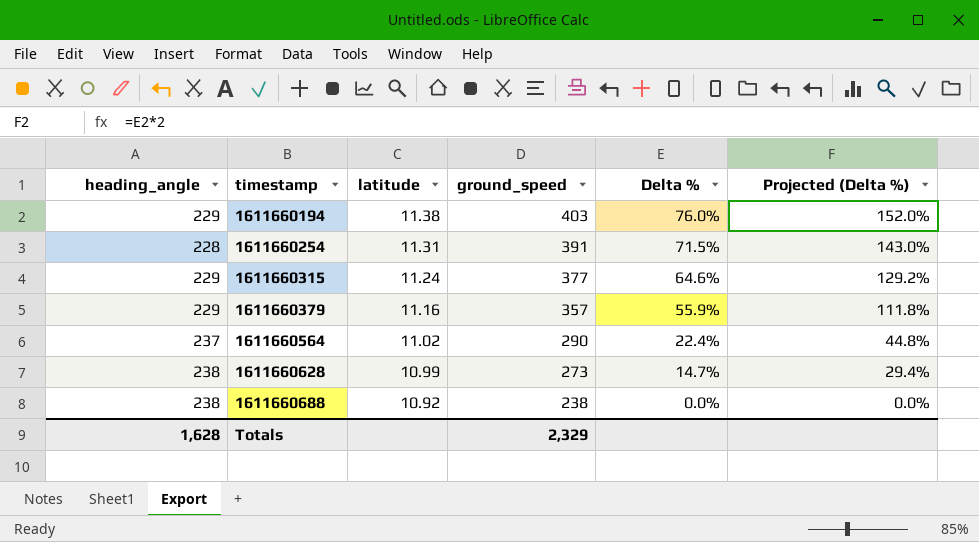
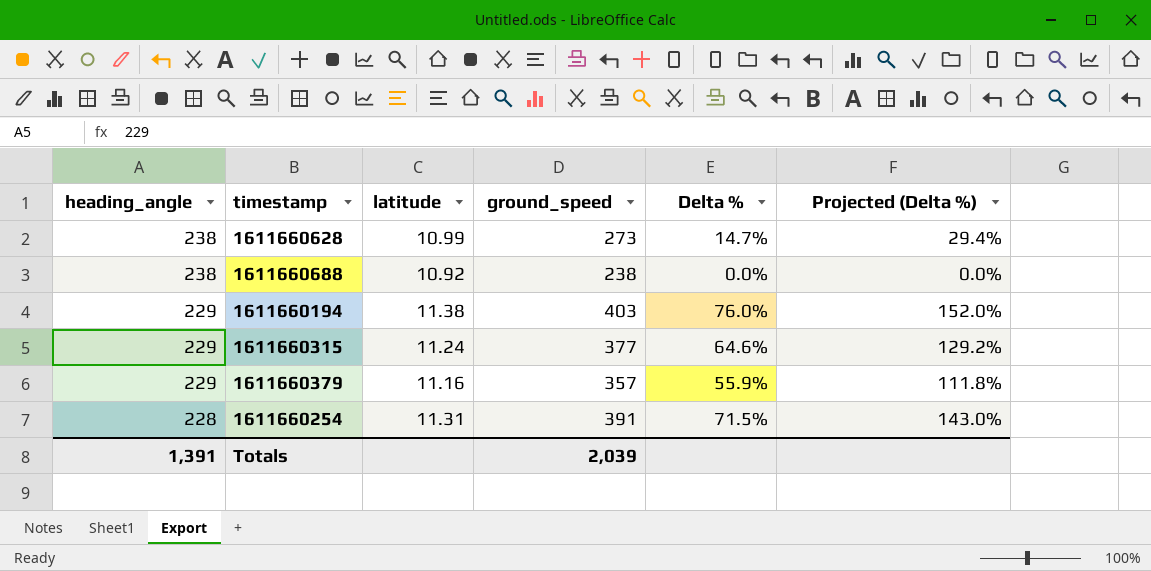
row order: timestamp ascending -> heading_angle descending
row 1611660564: 237 | 11.02 | 290 | 22.4% | 44.8% -> none
Totals | heading_angle: 1,628 -> 1,391
Totals | ground_speed: 2,329 -> 2,039

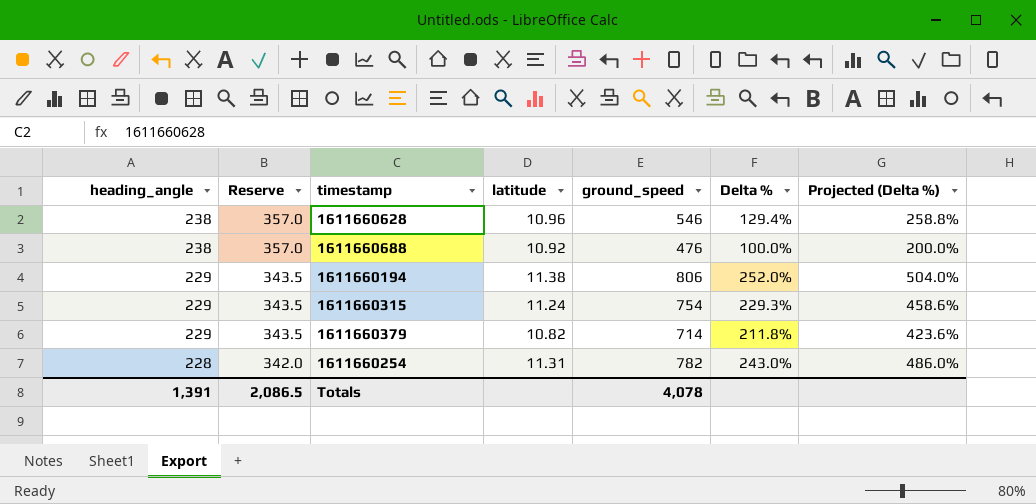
column Reserve | formula: none -> [heading_angle] * 1.5
1611660628 | latitude: 10.99 -> 10.96
1611660628 | ground_speed: 273 -> 546
1611660628 | Delta %: 14.7% -> 129.4%
1611660628 | Projected (Delta %): 29.4% -> 258.8%
1611660688 | ground_speed: 238 -> 476
1611660688 | Delta %: 0.0% -> 100.0%
1611660688 | Projected (Delta %): 0.0% -> 200.0%
1611660194 | ground_speed: 403 -> 806
1611660194 | Delta %: 76.0% -> 252.0%
1611660194 | Projected (Delta %): 152.0% -> 504.0%
1611660315 | ground_speed: 377 -> 754
1611660315 | Delta %: 64.6% -> 229.3%
1611660315 | Projected (Delta %): 129.2% -> 458.6%
1611660379 | latitude: 11.16 -> 10.82
1611660379 | ground_speed: 357 -> 714
1611660379 | Delta %: 55.9% -> 211.8%
1611660379 | Projected (Delta %): 111.8% -> 423.6%
1611660254 | ground_speed: 391 -> 782
1611660254 | Delta %: 71.5% -> 243.0%
1611660254 | Projected (Delta %): 143.0% -> 486.0%
Totals | ground_speed: 2,039 -> 4,078

